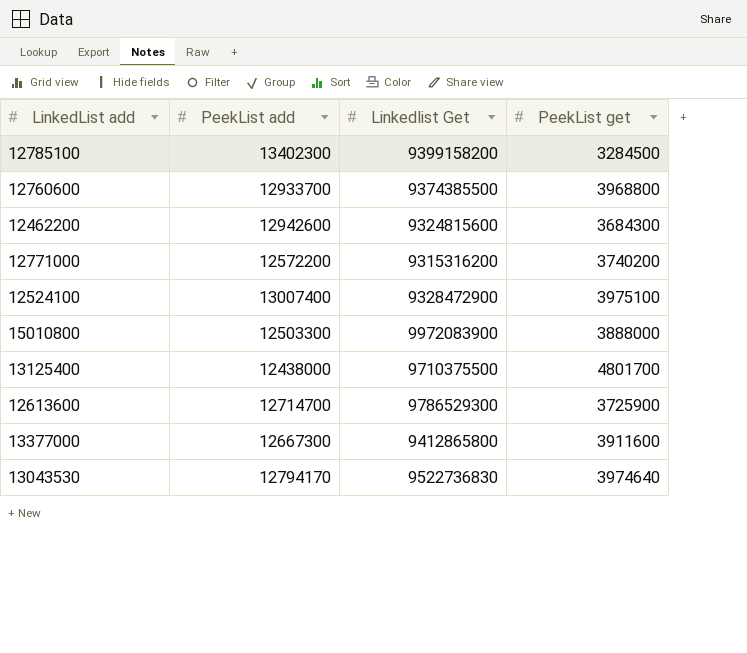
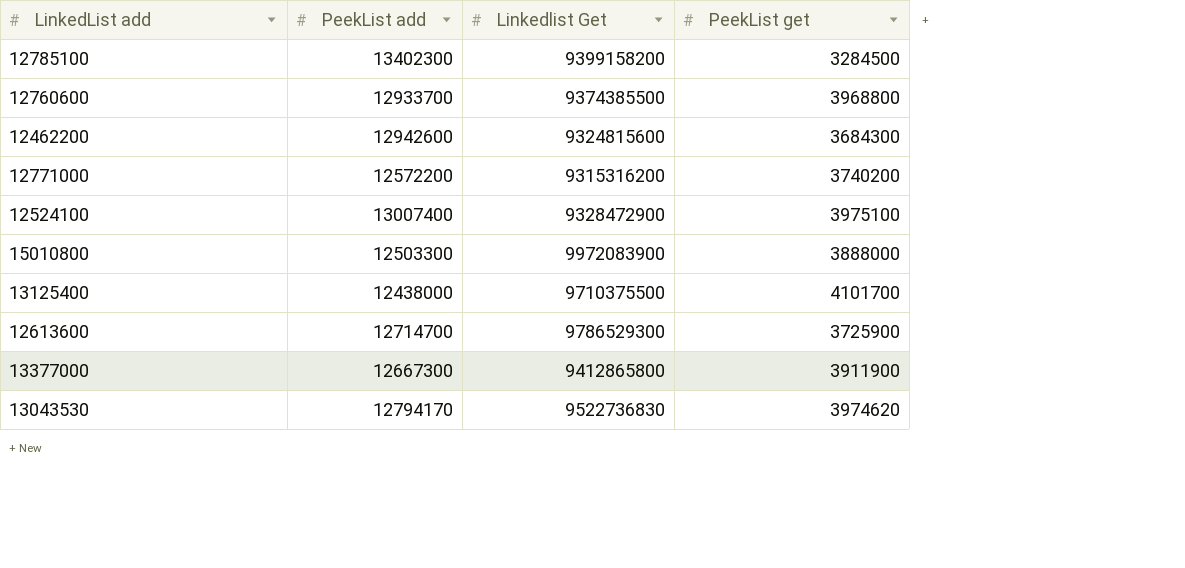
13125400 | PeekList get: 4801700 -> 4101700
13377000 | PeekList get: 3911600 -> 3911900
13043530 | PeekList get: 3974640 -> 3974620

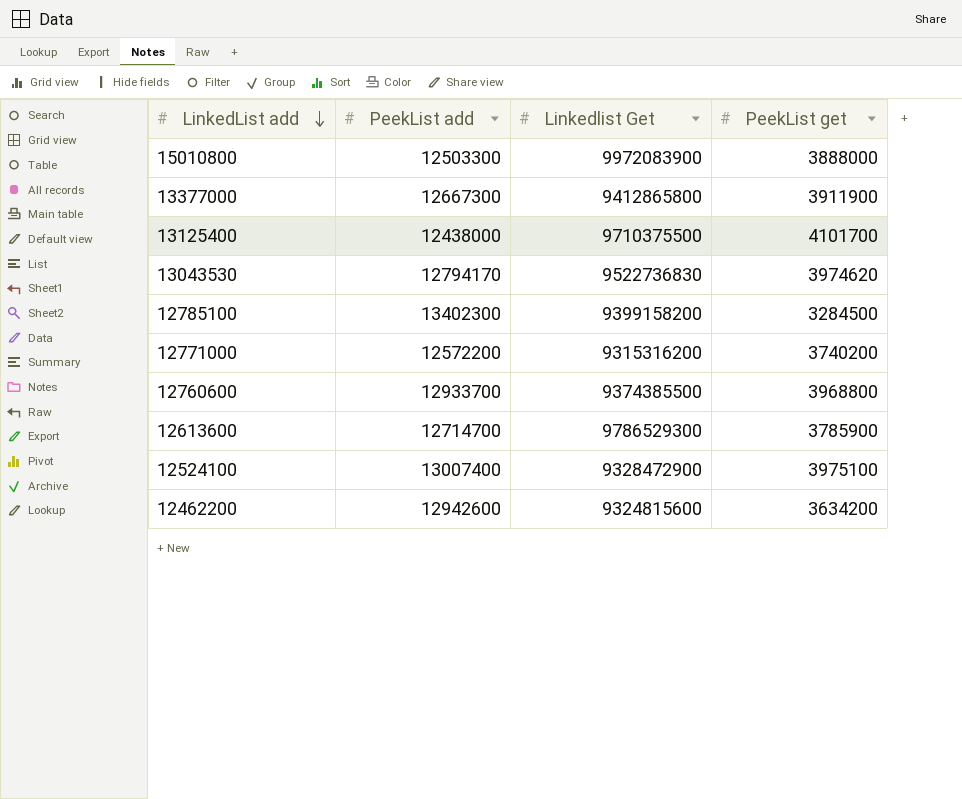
row order: none -> LinkedList add descending
12613600 | PeekList get: 3725900 -> 3785900
12462200 | PeekList get: 3684300 -> 3634200

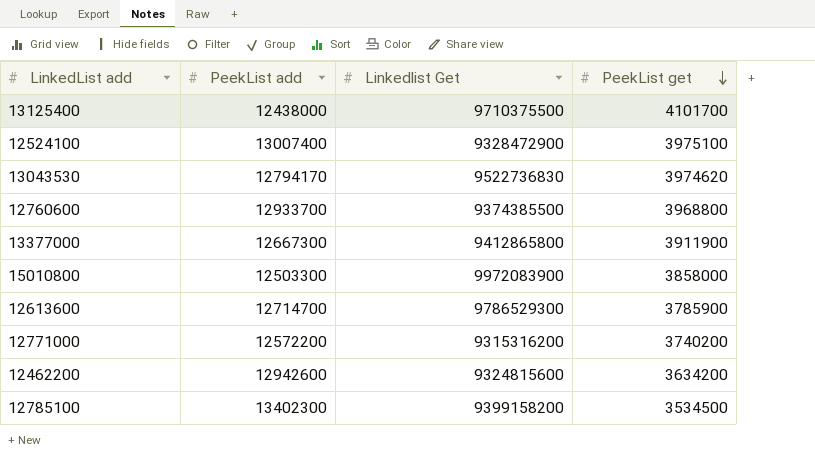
row order: LinkedList add descending -> PeekList get descending
15010800 | PeekList get: 3888000 -> 3858000
12785100 | PeekList get: 3284500 -> 3534500

